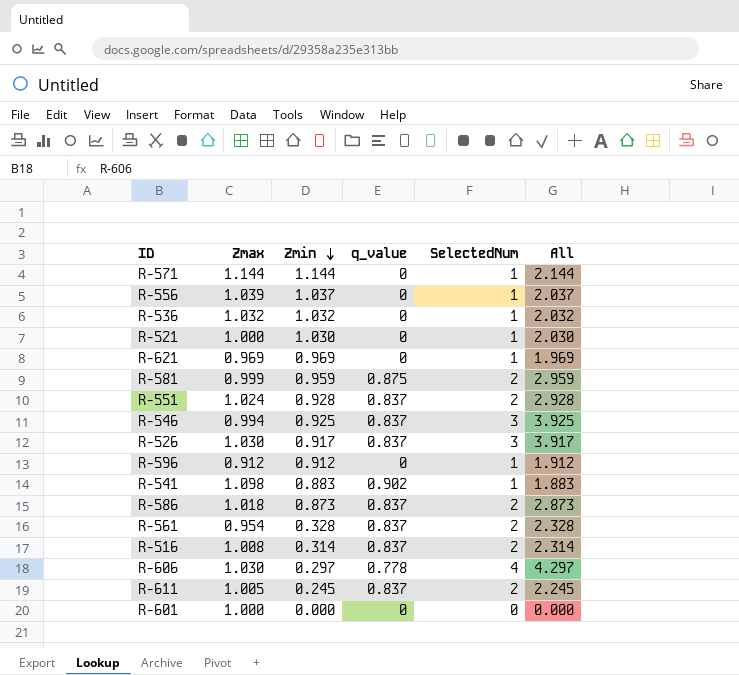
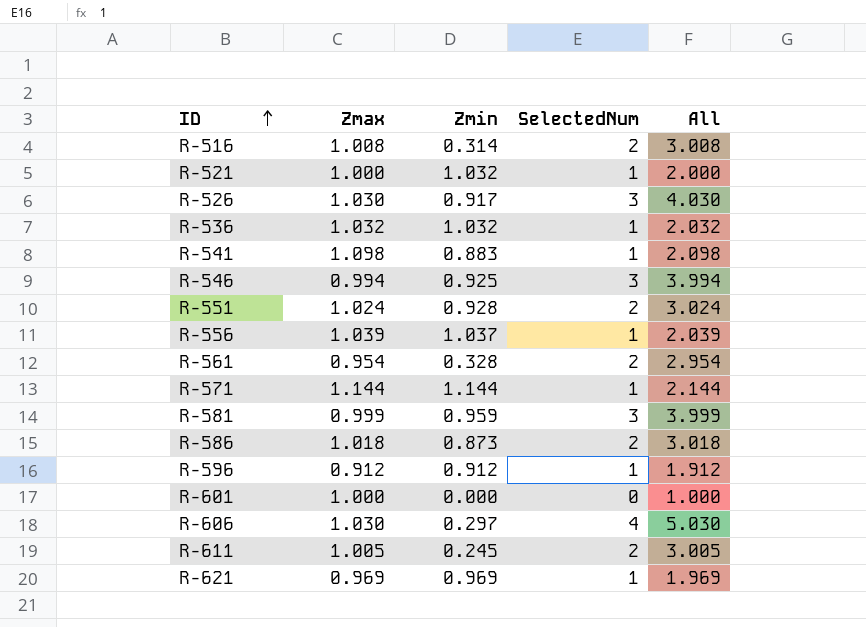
row order: Zmin descending -> ID ascending
column q_value | position: 4 -> none
column All | formula: [Zmin] + [SelectedNum] -> [Zmax] + [SelectedNum]
R-521 | Zmin: 1.030 -> 1.032
R-581 | SelectedNum: 2 -> 3

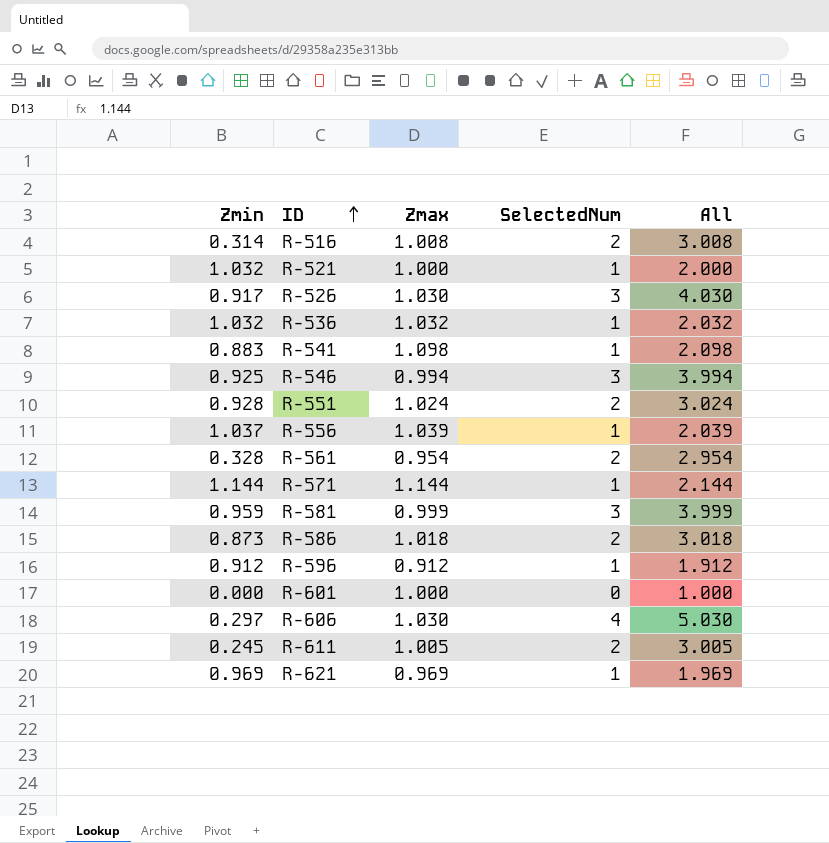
column Zmin | position: 3 -> 1

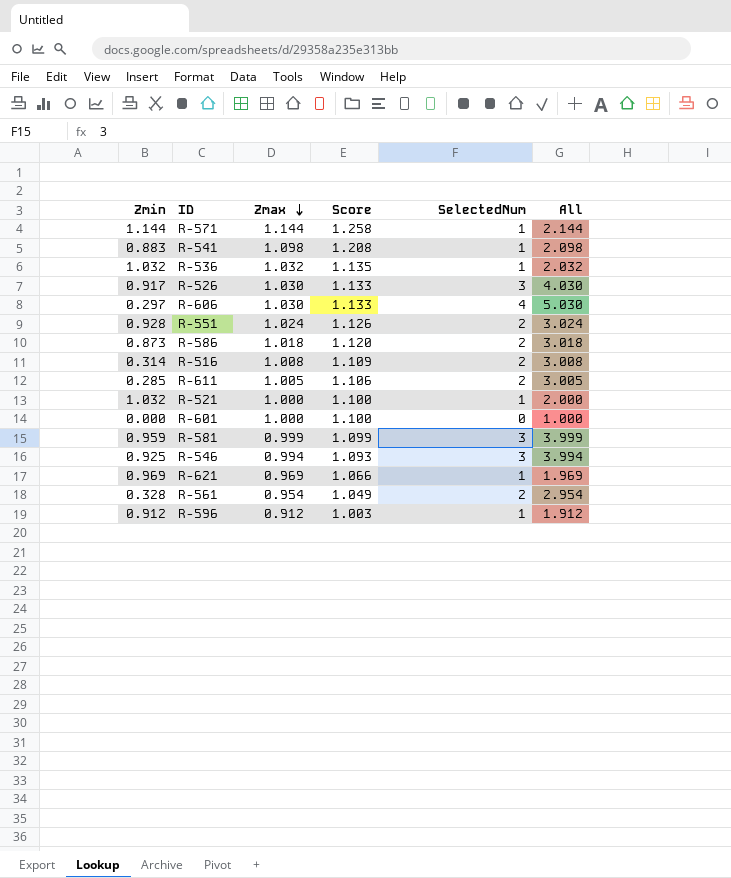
row order: ID ascending -> Zmax descending
column Score | formula: none -> [Zmax] * 1.1
row R-556: 1.037 | 1.039 | 1 | 2.039 -> none
R-611 | Zmin: 0.245 -> 0.285

